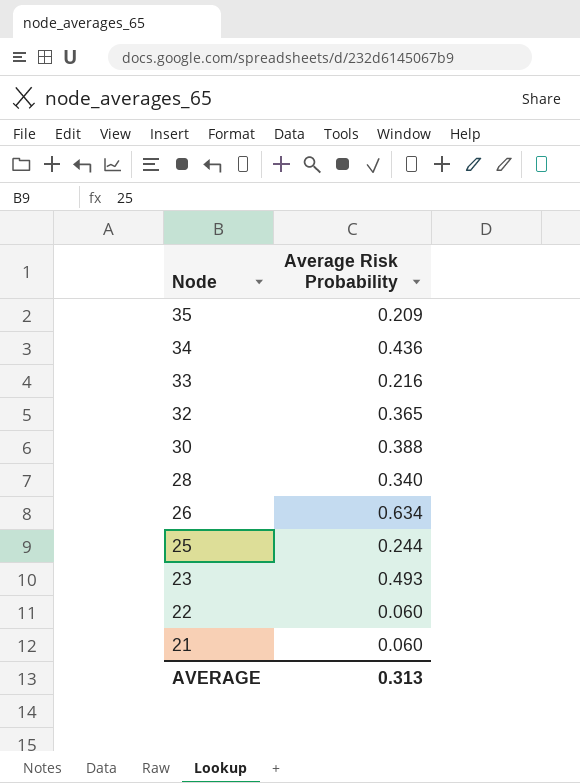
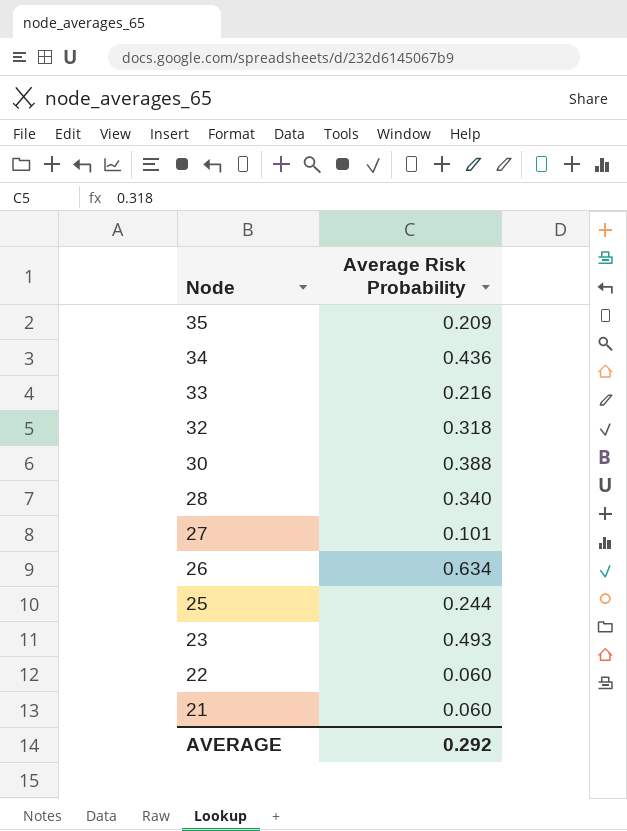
32 | Average Risk Probability: 0.365 -> 0.318
row 27: none -> 0.101
AVERAGE | Average Risk Probability: 0.313 -> 0.292

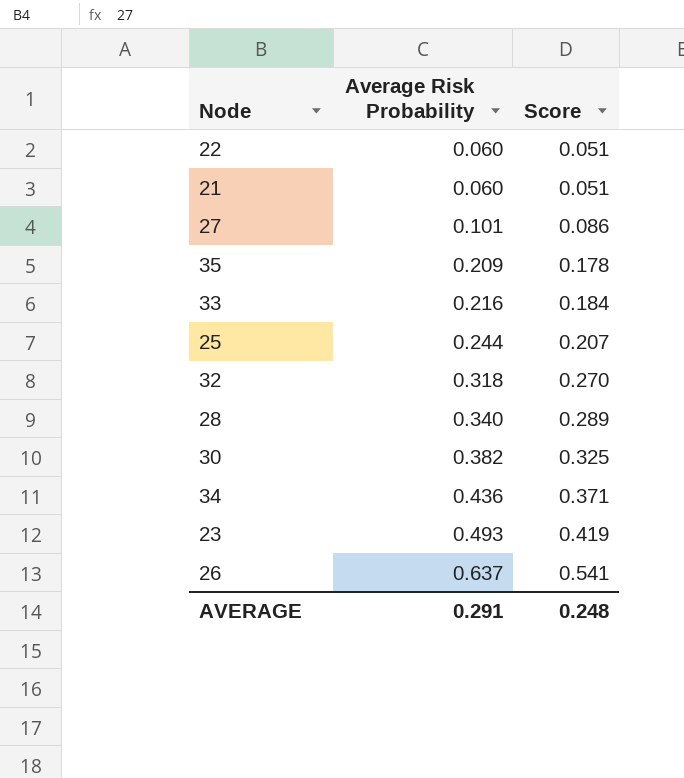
row order: Node descending -> Average Risk Probability ascending
column Score | formula: none -> [Average Risk Probability] * 0.85
30 | Average Risk Probability: 0.388 -> 0.382
26 | Average Risk Probability: 0.634 -> 0.637
AVERAGE | Average Risk Probability: 0.292 -> 0.291

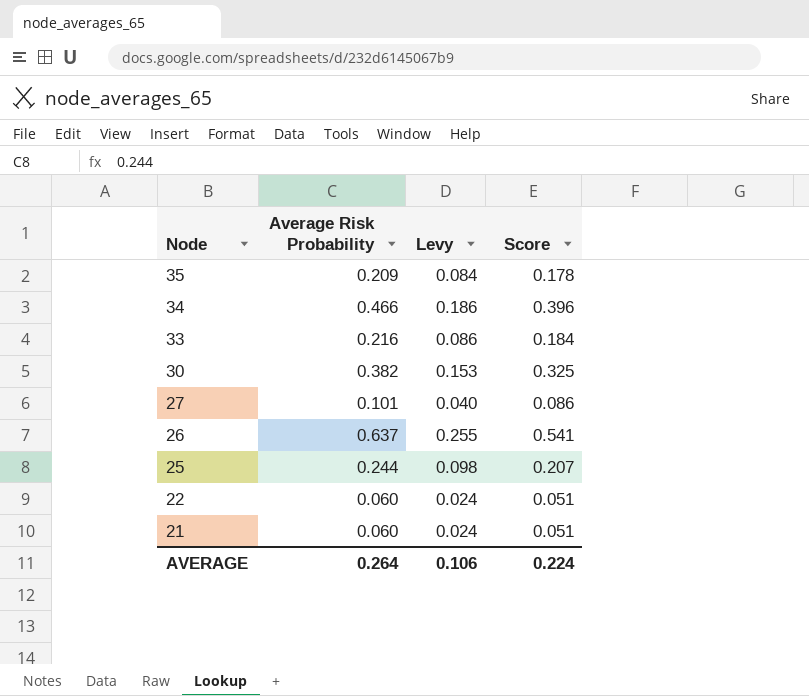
row order: Average Risk Probability ascending -> Node descending
column Levy | formula: none -> [Average Risk Probability] * 0.4
row 32: 0.318 | 0.270 -> none
row 28: 0.340 | 0.289 -> none
row 23: 0.493 | 0.419 -> none
34 | Average Risk Probability: 0.436 -> 0.466
34 | Score: 0.371 -> 0.396
AVERAGE | Average Risk Probability: 0.291 -> 0.264
AVERAGE | Score: 0.248 -> 0.224

